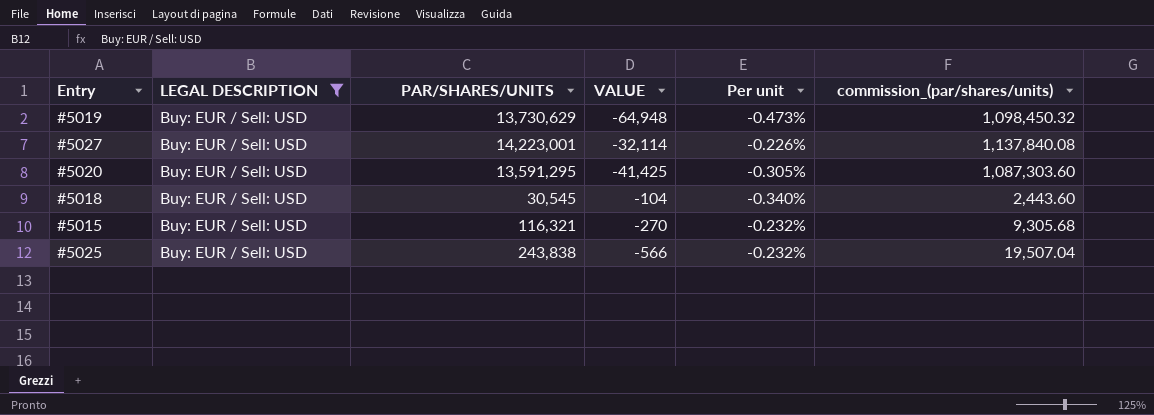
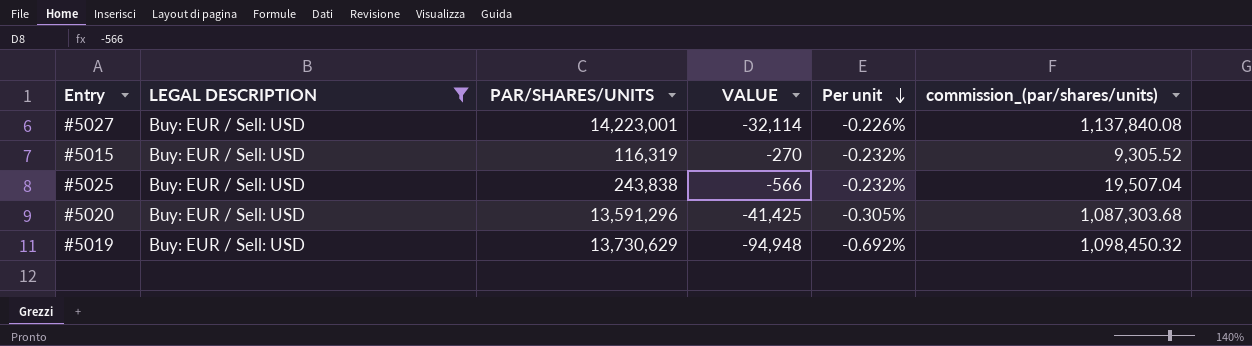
row order: none -> Per unit descending
row #5018: Buy: EUR / Sell: USD | 30,545 | -104 | -0.340% | 2,443.60 -> none
#5015 | PAR/SHARES/UNITS: 116,321 -> 116,319
#5015 | commission_(par/shares/units): 9,305.68 -> 9,305.52
#5020 | PAR/SHARES/UNITS: 13,591,295 -> 13,591,296
#5020 | commission_(par/shares/units): 1,087,303.60 -> 1,087,303.68
#5019 | VALUE: -64,948 -> -94,948
#5019 | Per unit: -0.473% -> -0.692%

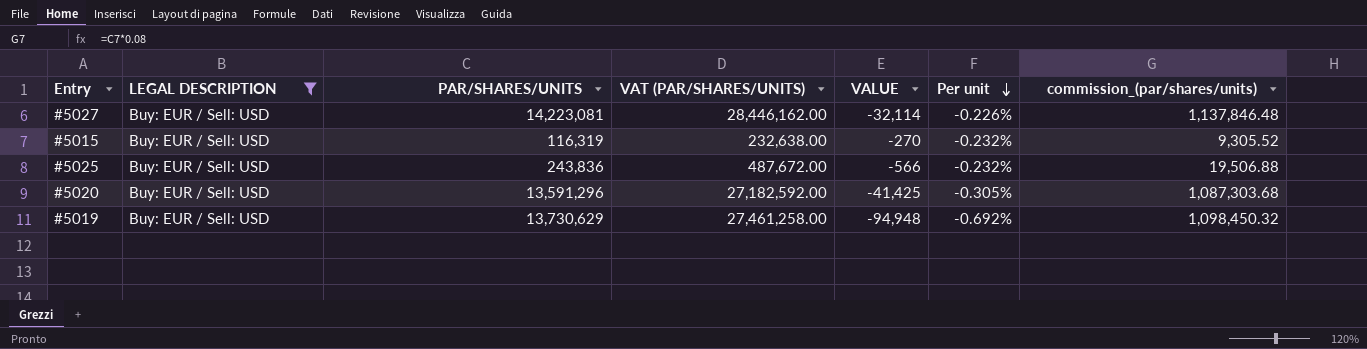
column VAT (PAR/SHARES/UNITS) | formula: none -> [PAR/SHARES/UNITS] * 2
#5027 | PAR/SHARES/UNITS: 14,223,001 -> 14,223,081
#5027 | commission_(par/shares/units): 1,137,840.08 -> 1,137,846.48
#5025 | PAR/SHARES/UNITS: 243,838 -> 243,836
#5025 | commission_(par/shares/units): 19,507.04 -> 19,506.88

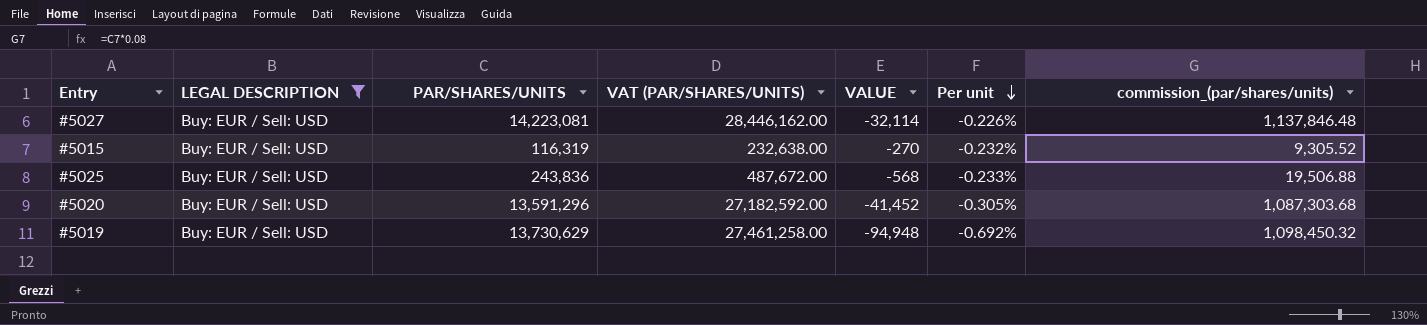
#5025 | VALUE: -566 -> -568
#5025 | Per unit: -0.232% -> -0.233%
#5020 | VALUE: -41,425 -> -41,452

